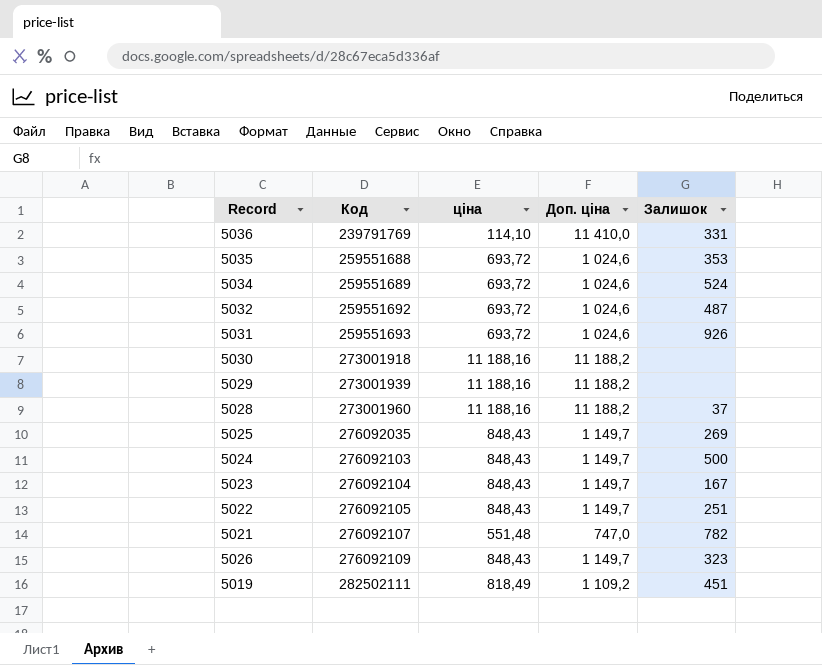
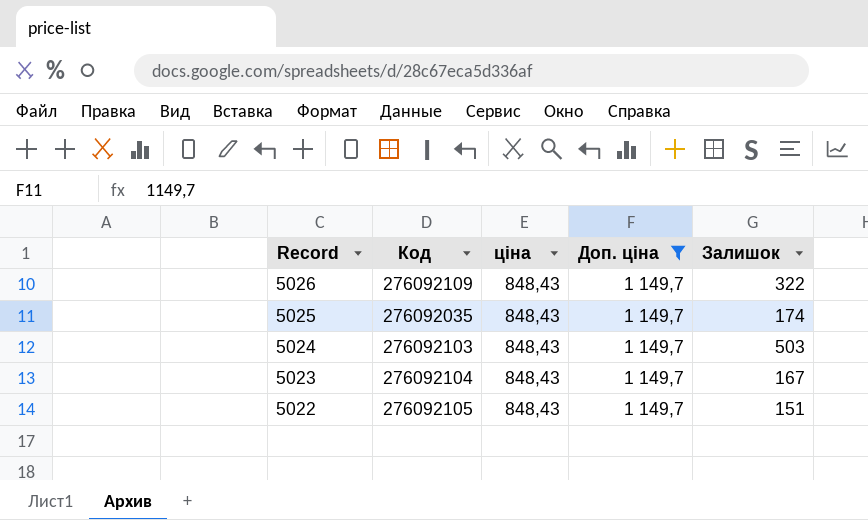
filter: none -> Доп. ціна = 1 149,7
row order: Код ascending -> Record descending
5026 | Залишок: 323 -> 322
5025 | Залишок: 269 -> 174
5024 | Залишок: 500 -> 503
5022 | Залишок: 251 -> 151

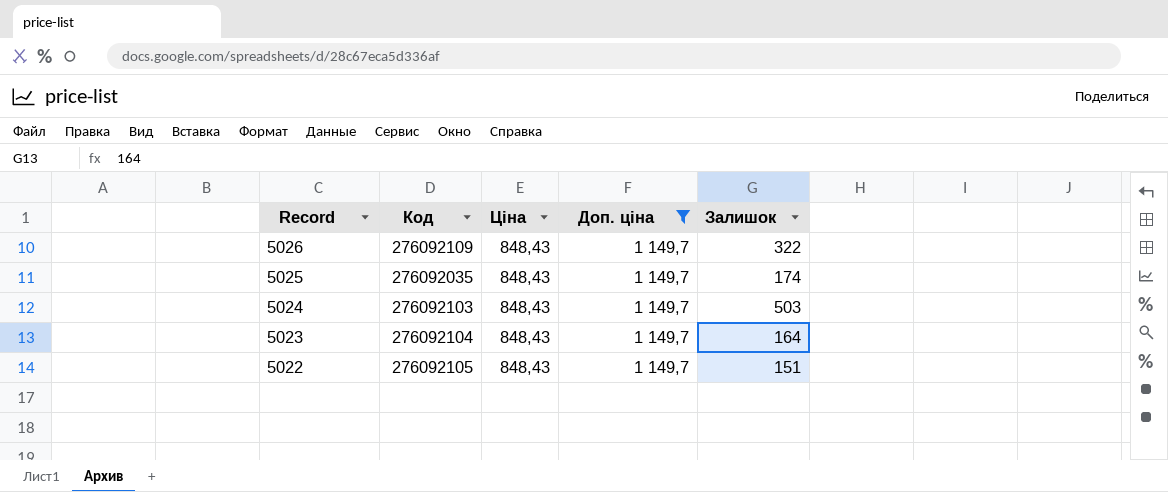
column name: ціна -> Ціна
5023 | Залишок: 167 -> 164

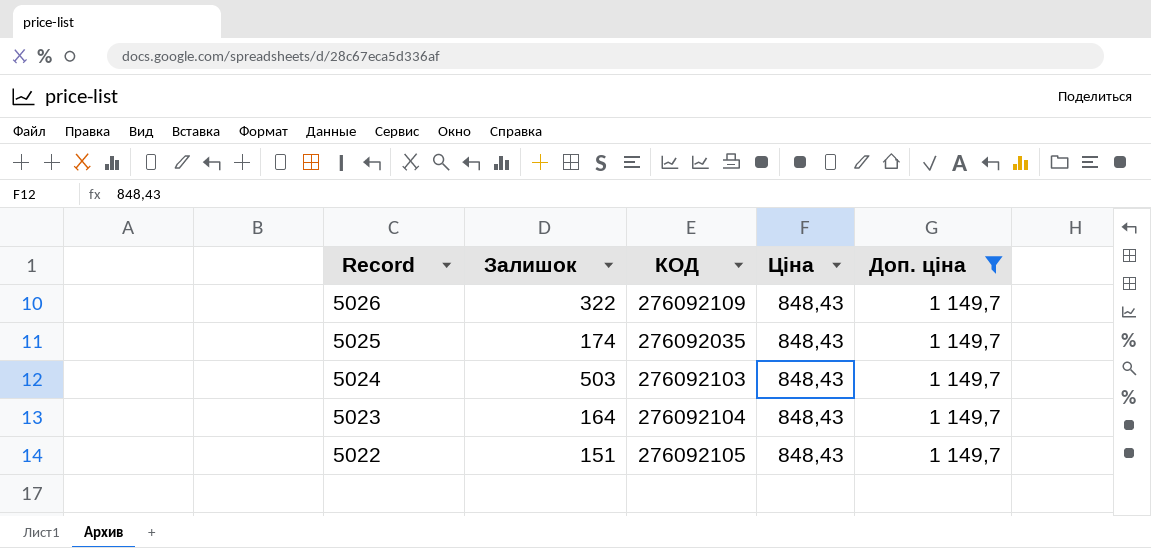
column Залишок | position: 5 -> 2
column name: Код -> КОД

